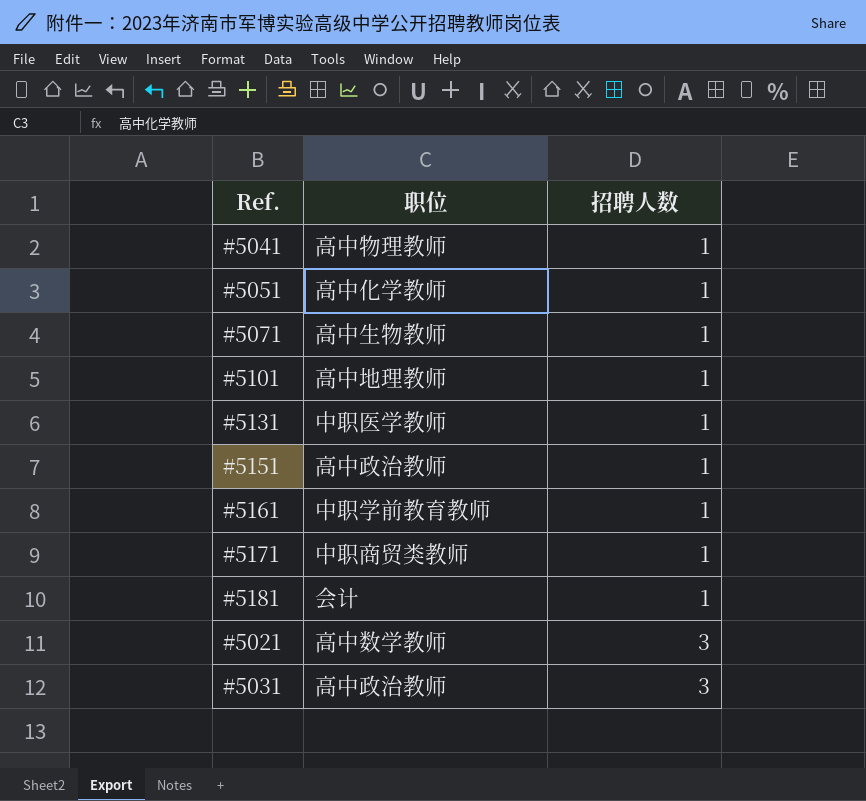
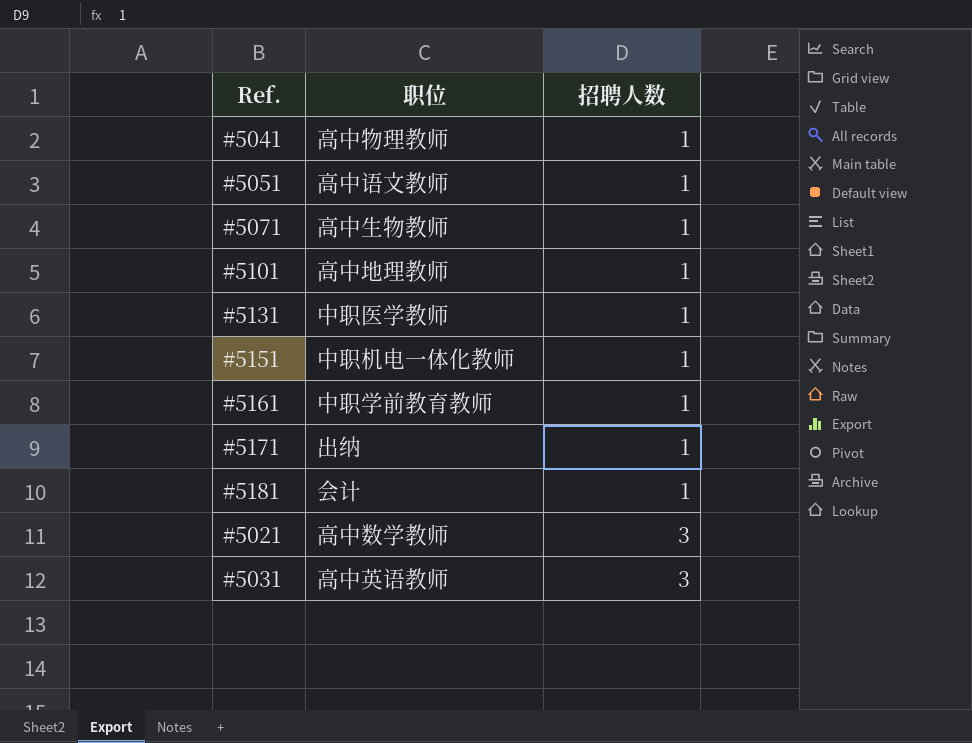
#5051 | 职位: 高中化学教师 -> 高中语文教师
#5151 | 职位: 高中政治教师 -> 中职机电一体化教师
#5171 | 职位: 中职商贸类教师 -> 出纳
#5031 | 职位: 高中政治教师 -> 高中英语教师

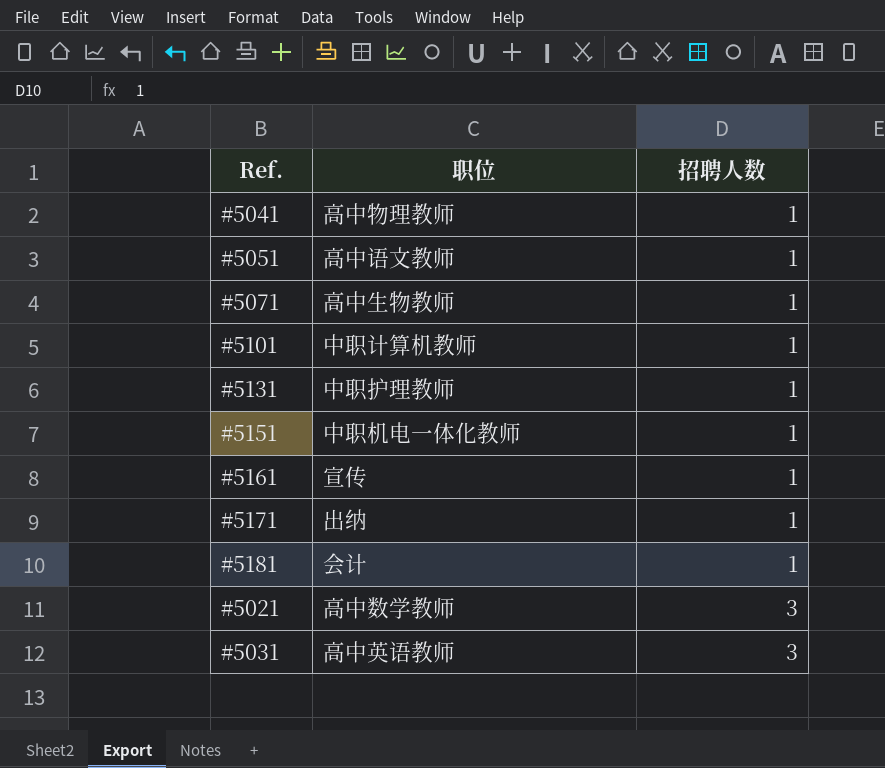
#5101 | 职位: 高中地理教师 -> 中职计算机教师
#5131 | 职位: 中职医学教师 -> 中职护理教师
#5161 | 职位: 中职学前教育教师 -> 宣传

